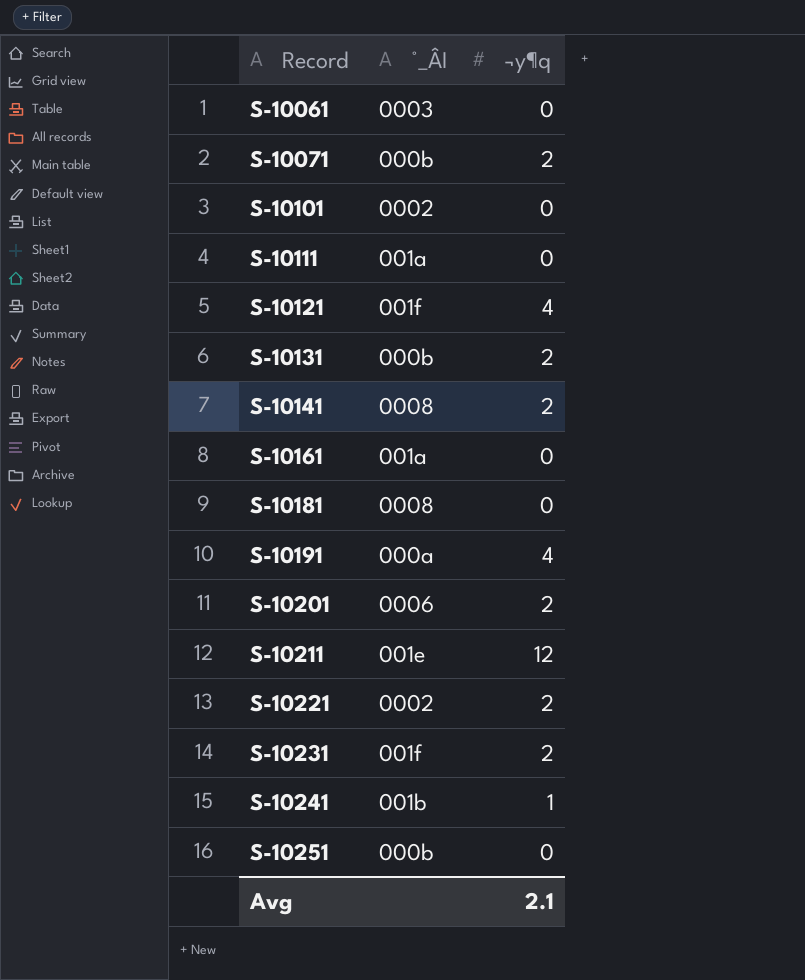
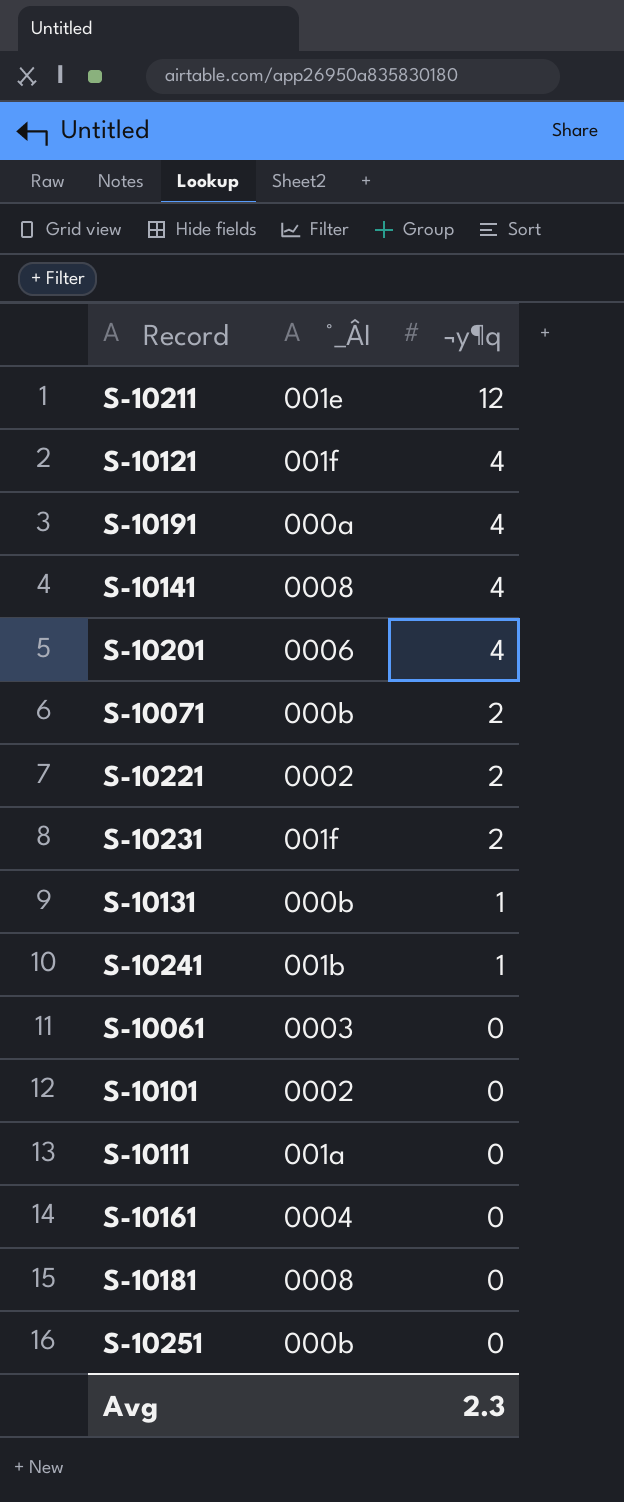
row order: Record ascending -> ¬y¶q descending
S-10141 | ¬y¶q: 2 -> 4
S-10201 | ¬y¶q: 2 -> 4
S-10131 | ¬y¶q: 2 -> 1
S-10161 | °_ÂI: 001a -> 0004
Avg | ¬y¶q: 2.1 -> 2.3

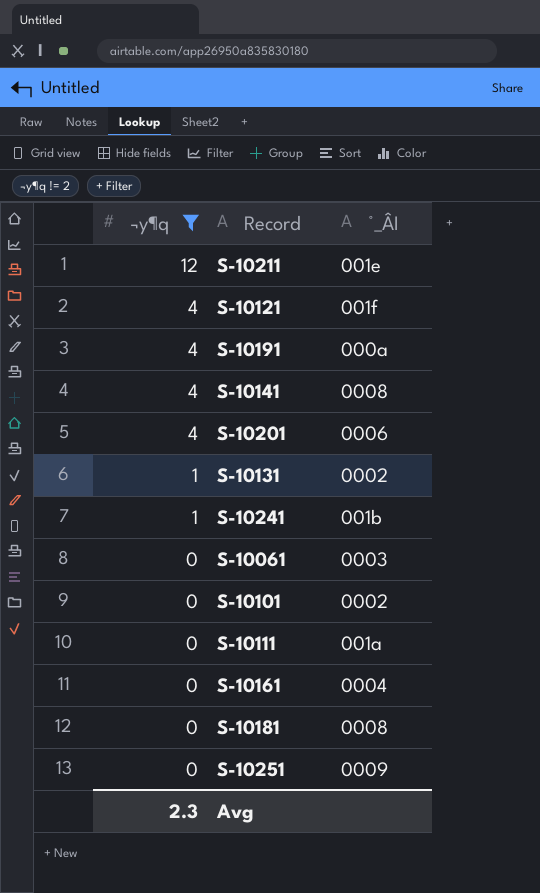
filter: none -> ¬y¶q != 2
column ¬y¶q | position: 3 -> 1
S-10131 | °_ÂI: 000b -> 0002
S-10251 | °_ÂI: 000b -> 0009

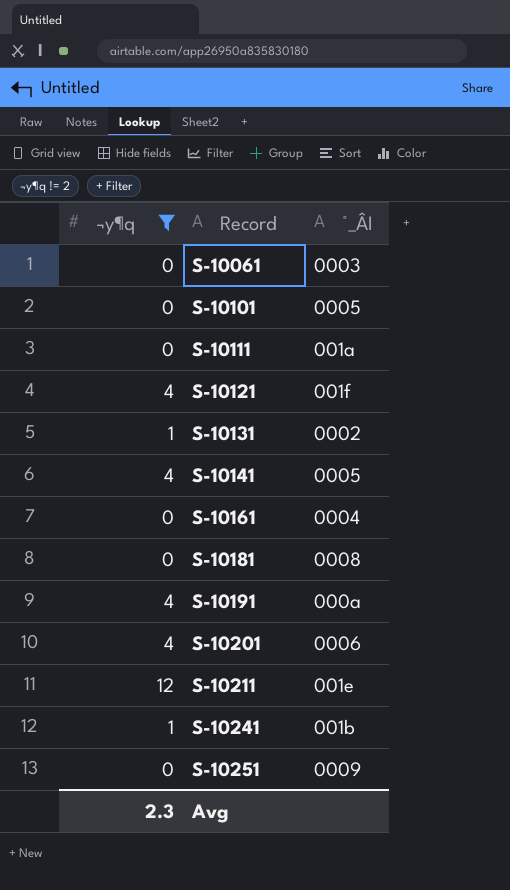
row order: ¬y¶q descending -> Record ascending
S-10101 | °_ÂI: 0002 -> 0005
S-10141 | °_ÂI: 0008 -> 0005

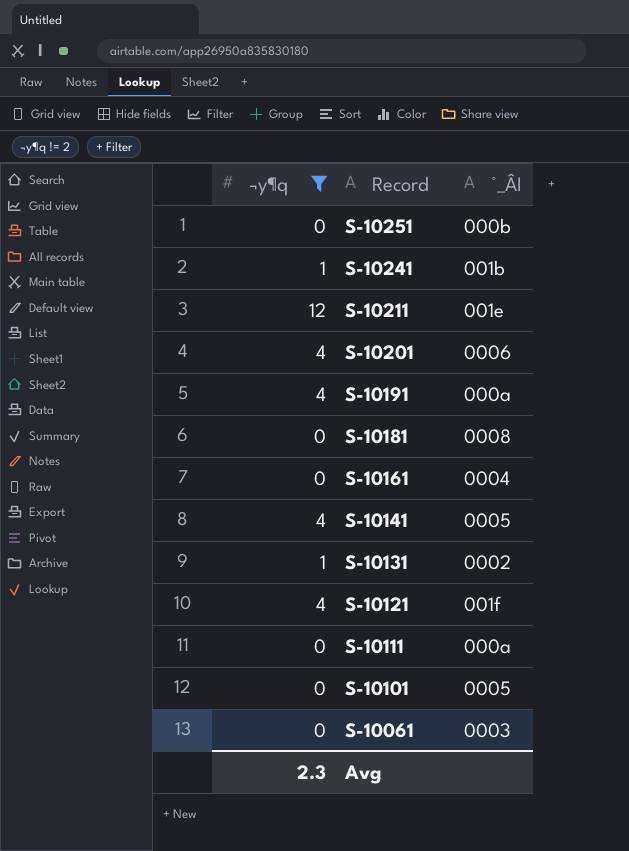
row order: Record ascending -> Record descending
S-10251 | °_ÂI: 0009 -> 000b
S-10111 | °_ÂI: 001a -> 000a

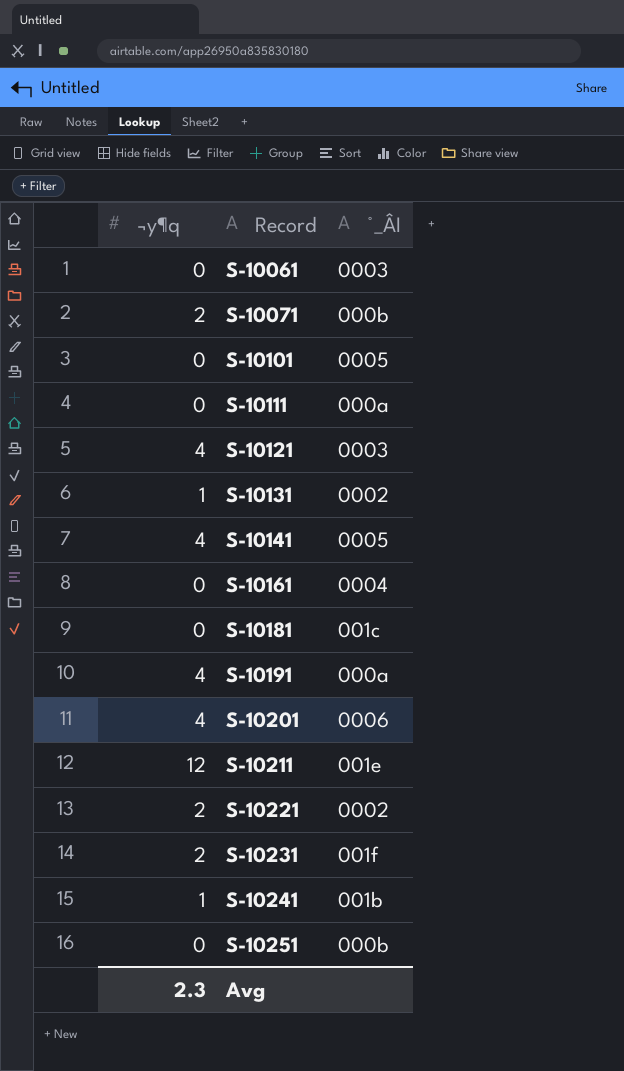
filter: ¬y¶q != 2 -> none
row order: Record descending -> Record ascending
S-10121 | °_ÂI: 001f -> 0003
S-10181 | °_ÂI: 0008 -> 001c

